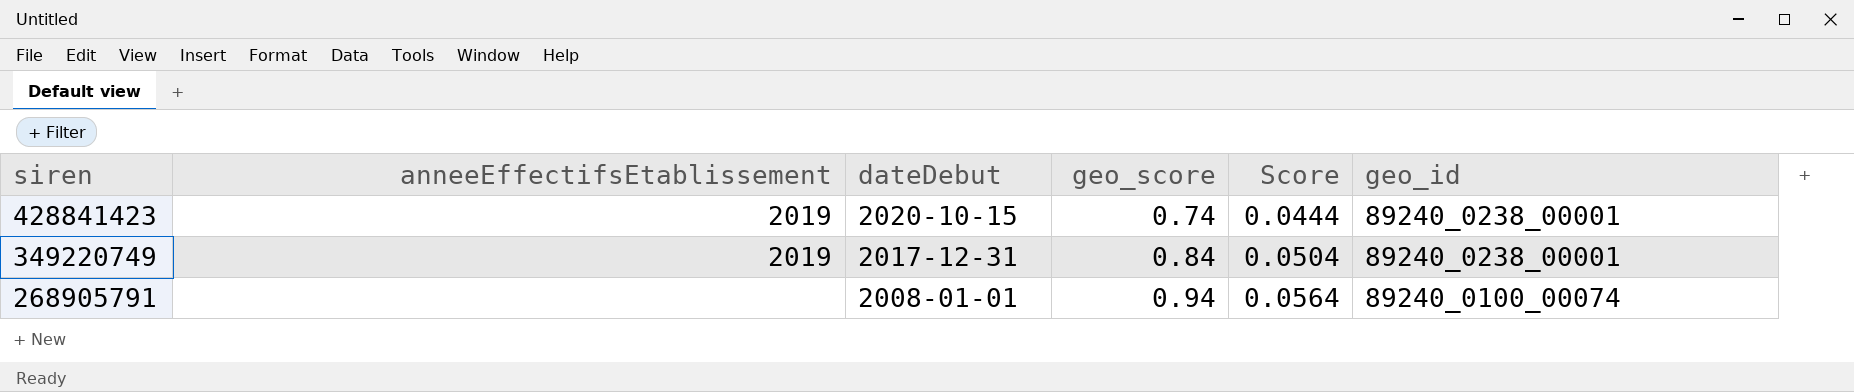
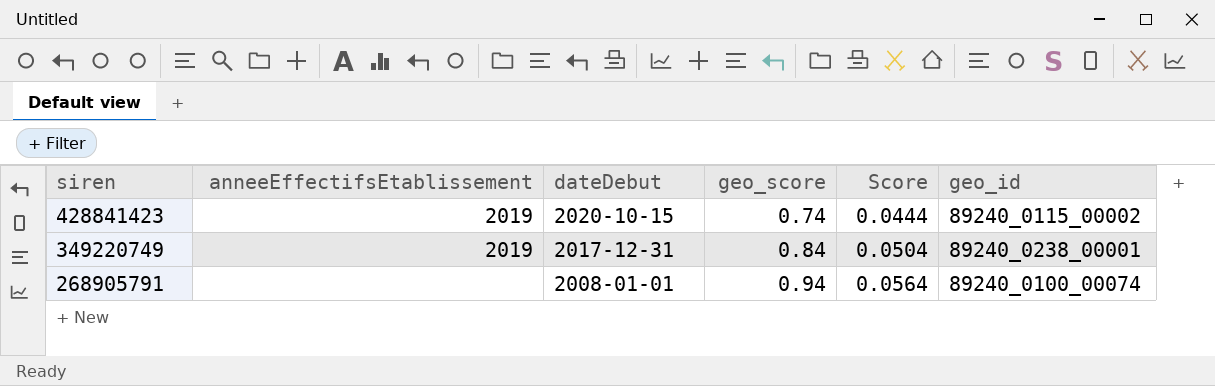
428841423 | geo_id: 89240_0238_00001 -> 89240_0115_00002

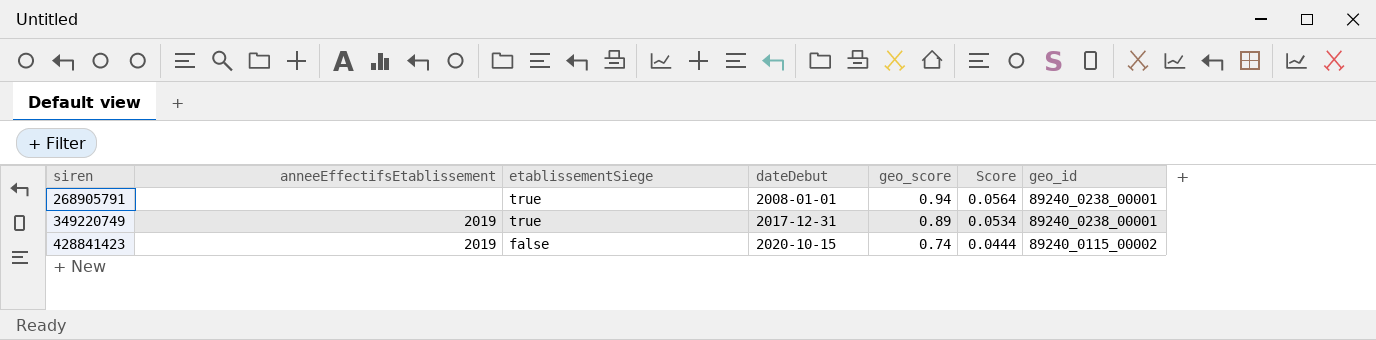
row order: siren descending -> siren ascending
column etablissementSiege | position: none -> 3
268905791 | geo_id: 89240_0100_00074 -> 89240_0238_00001
349220749 | geo_score: 0.84 -> 0.89
349220749 | Score: 0.0504 -> 0.0534

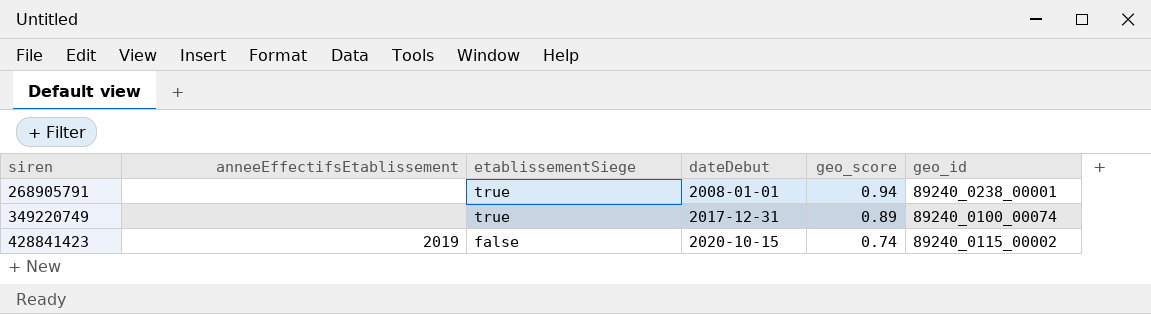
column Score | formula: [geo_score] * 0.06 -> none
349220749 | anneeEffectifsEtablissement: 2019 -> none
349220749 | geo_id: 89240_0238_00001 -> 89240_0100_00074

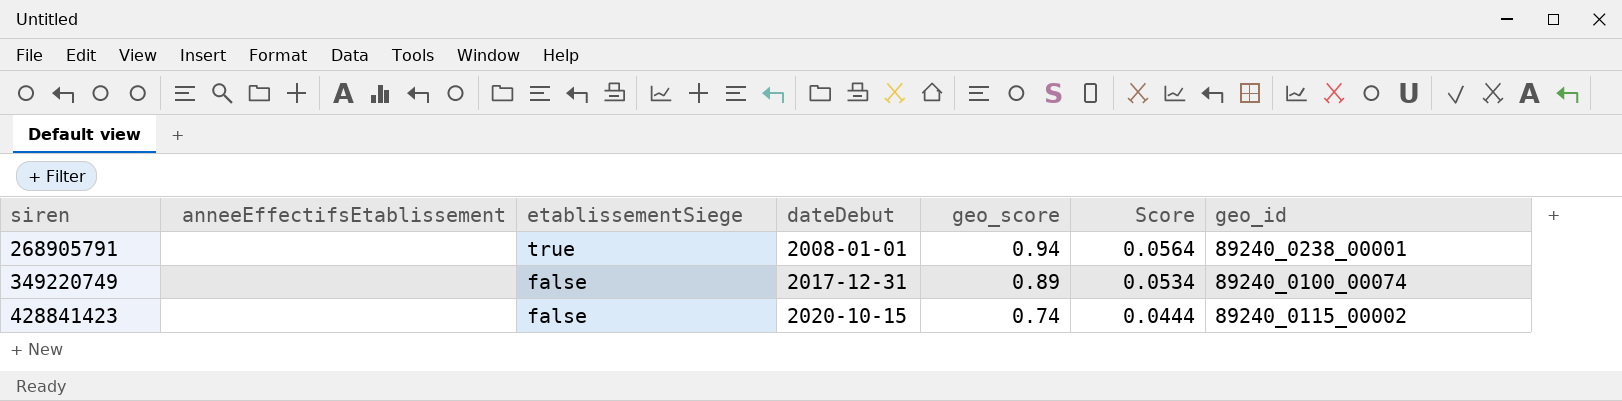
column Score | formula: none -> [geo_score] * 0.06
349220749 | etablissementSiege: true -> false
428841423 | anneeEffectifsEtablissement: 2019 -> none

